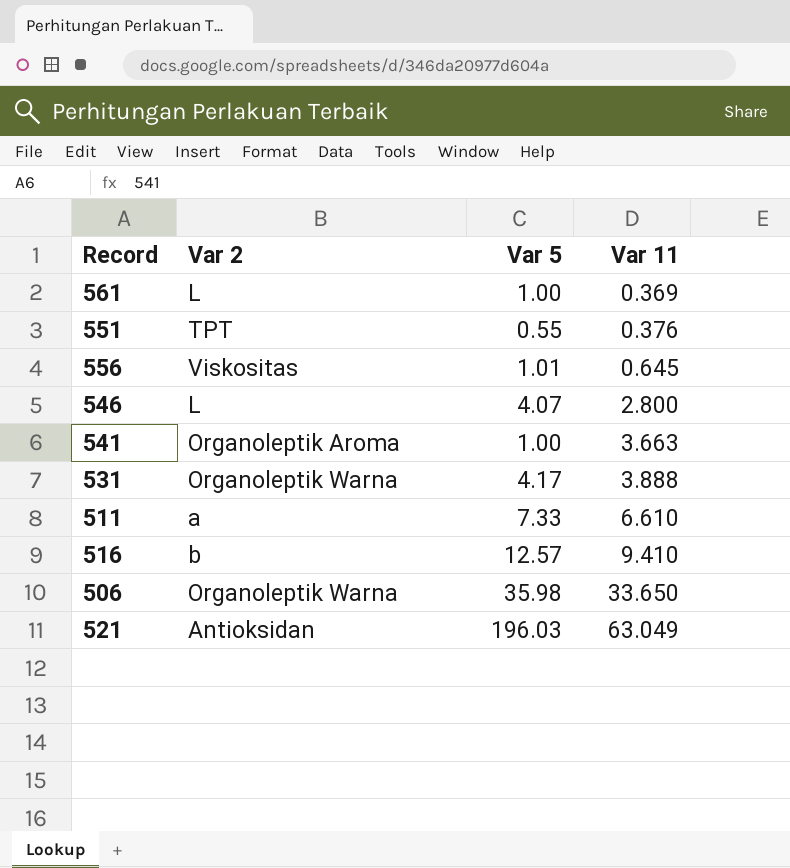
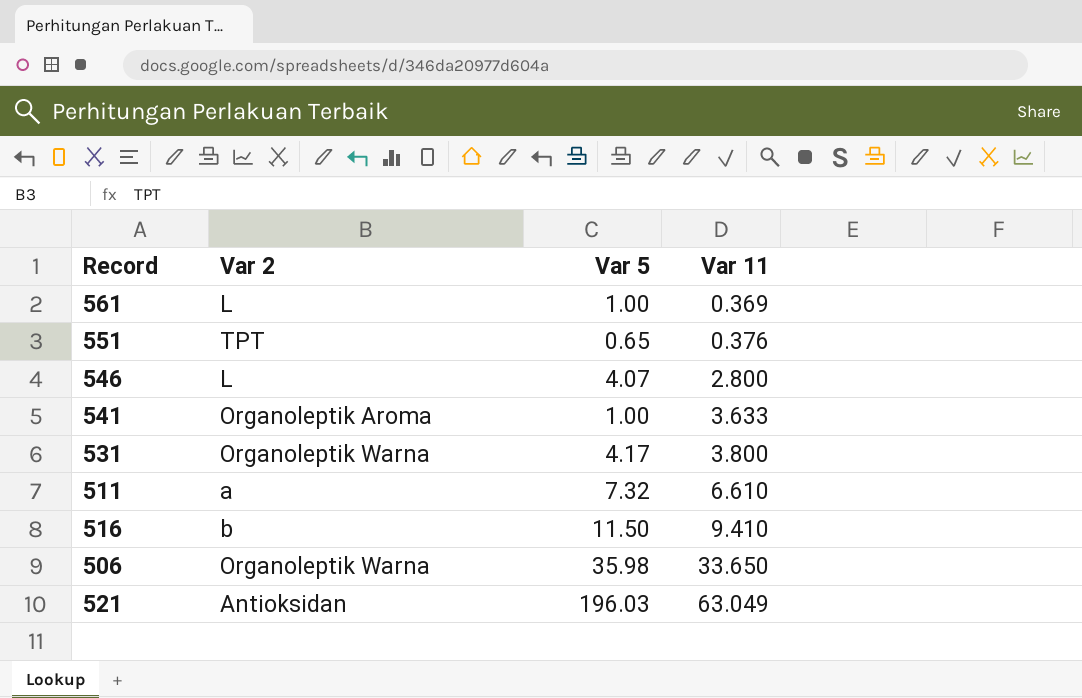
row 556: Viskositas | 1.01 | 0.645 -> none
551 | Var 5: 0.55 -> 0.65
541 | Var 11: 3.663 -> 3.633
531 | Var 11: 3.888 -> 3.800
511 | Var 5: 7.33 -> 7.32
516 | Var 5: 12.57 -> 11.50

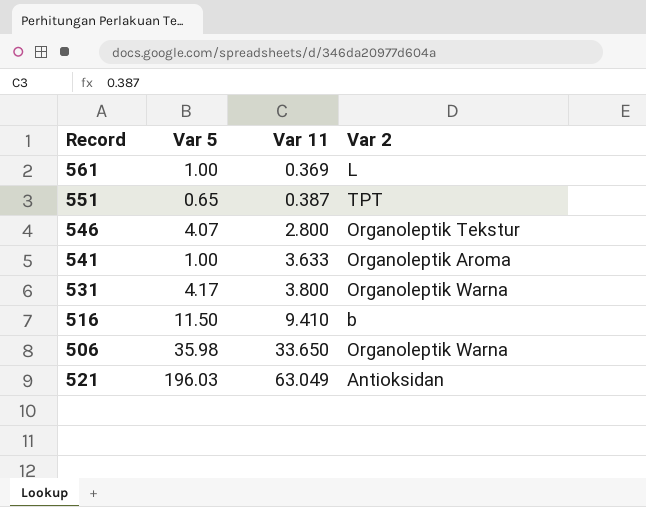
column Var 2 | position: 2 -> 4
row 511: a | 7.32 | 6.610 -> none
551 | Var 11: 0.376 -> 0.387
546 | Var 2: L -> Organoleptik Tekstur

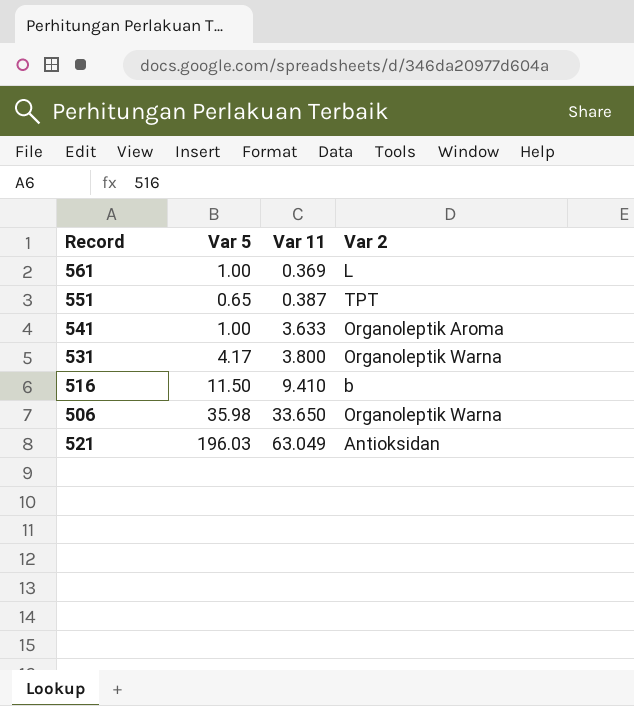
row 546: 4.07 | 2.800 | Organoleptik Tekstur -> none

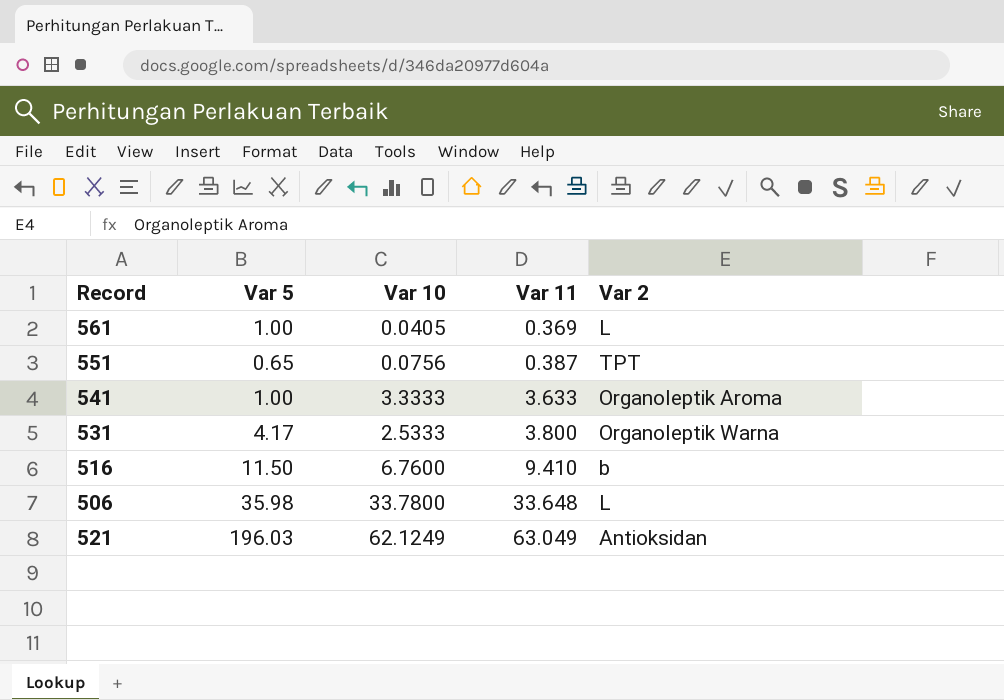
column Var 10 | position: none -> 3
506 | Var 11: 33.650 -> 33.648
506 | Var 2: Organoleptik Warna -> L

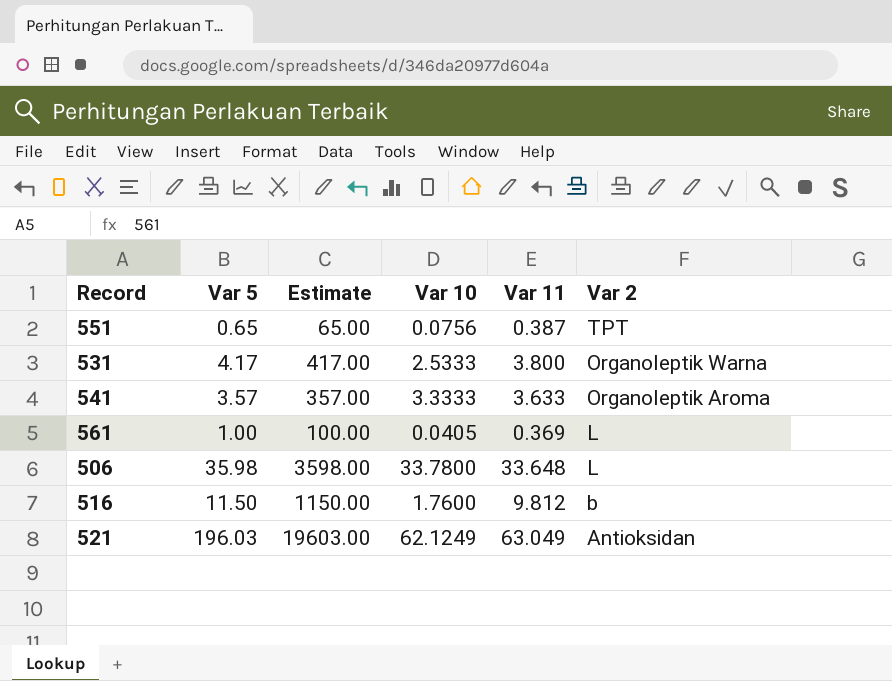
row order: Var 11 ascending -> Var 2 descending
column Estimate | formula: none -> [Var 5] * 100
541 | Var 5: 1.00 -> 3.57
516 | Var 10: 6.7600 -> 1.7600
516 | Var 11: 9.410 -> 9.812

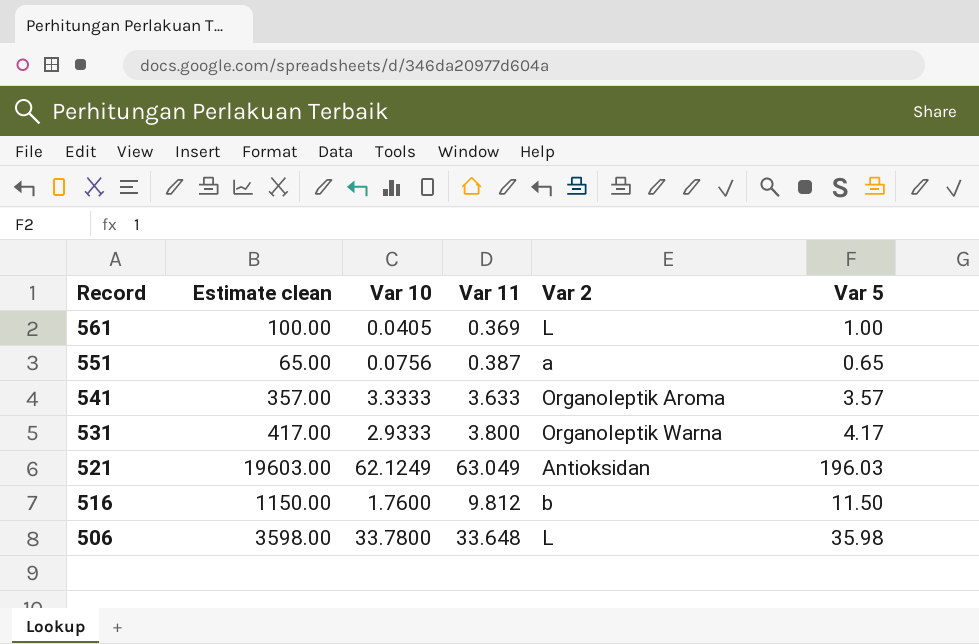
row order: Var 2 descending -> Record descending
column name: Estimate -> Estimate clean
column Var 5 | position: 2 -> 6
551 | Var 2: TPT -> a
531 | Var 10: 2.5333 -> 2.9333

